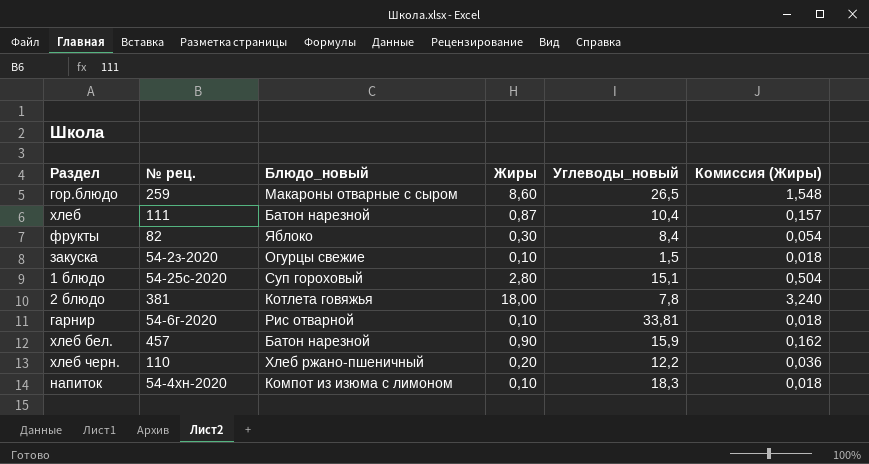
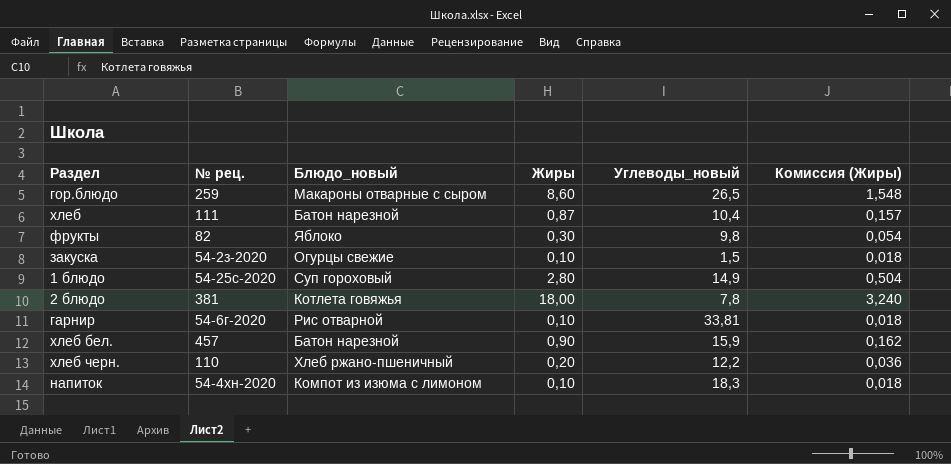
фрукты | Углеводы_новый: 8,4 -> 9,8
1 блюдо | Углеводы_новый: 15,1 -> 14,9

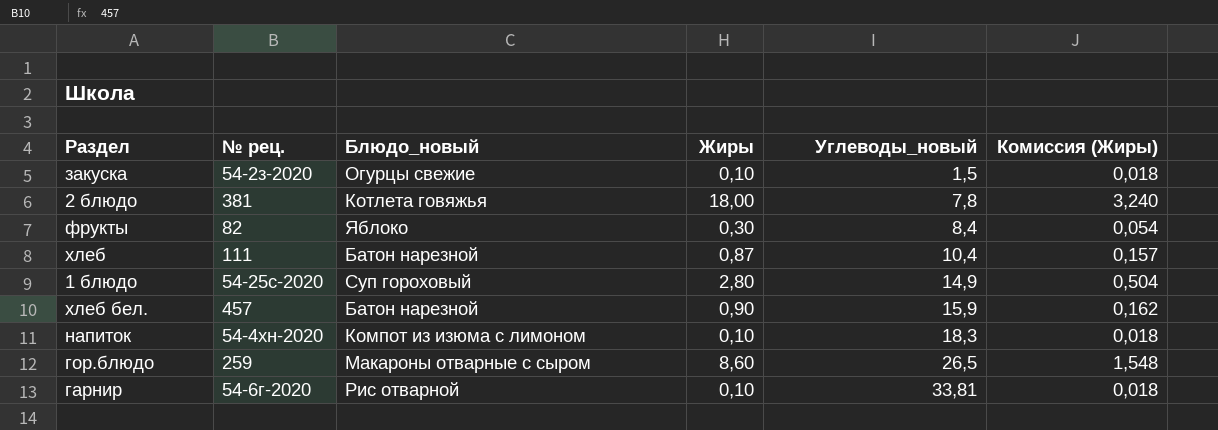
row order: none -> Углеводы_новый ascending
row хлеб черн.: 110 | Хлеб ржано-пшеничный | 0,20 | 12,2 | 0,036 -> none
фрукты | Углеводы_новый: 9,8 -> 8,4

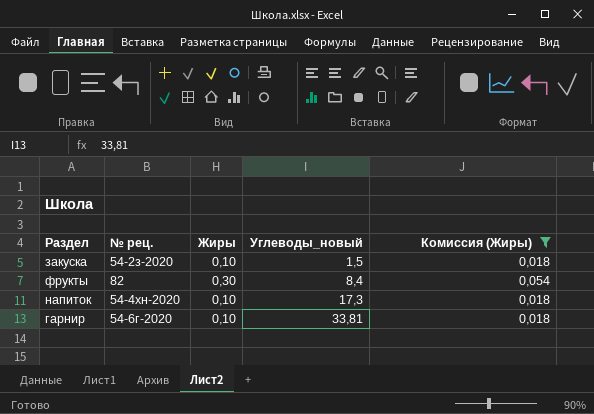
filter: none -> Комиссия (Жиры) <= 0,054
column Блюдо_новый | position: 3 -> none
напиток | Углеводы_новый: 18,3 -> 17,3

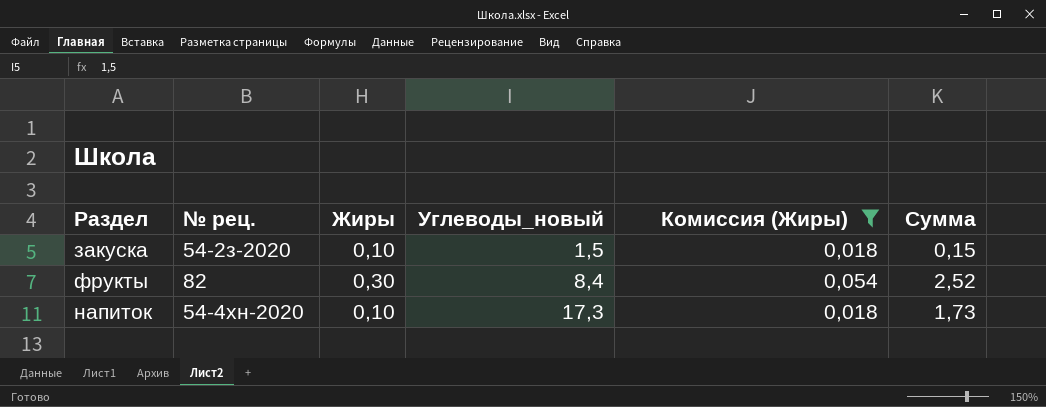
column Сумма | formula: none -> [Жиры] * [Углеводы_новый]
row гарнир: 54-6г-2020 | 0,10 | 33,81 | 0,018 -> none

